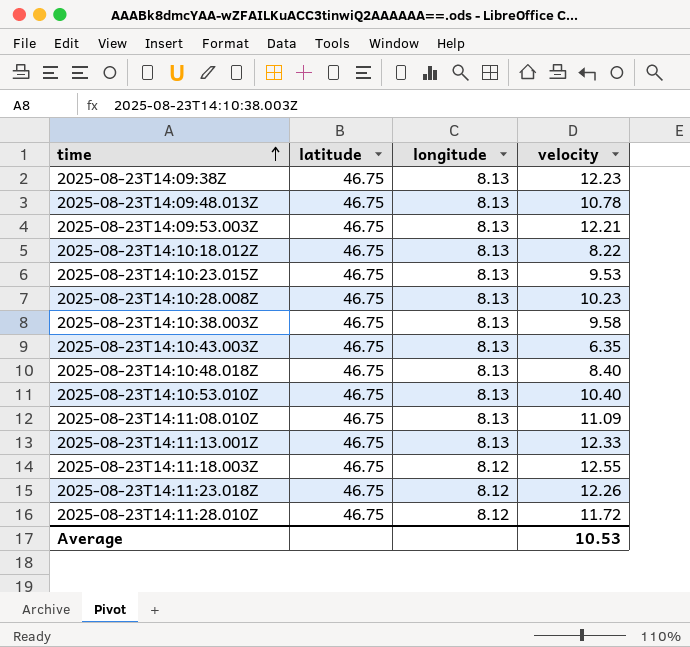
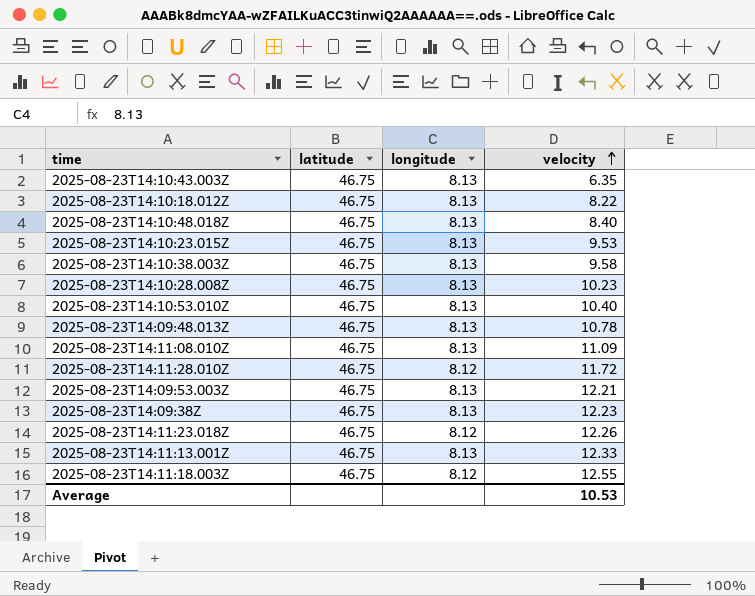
row order: time ascending -> velocity ascending

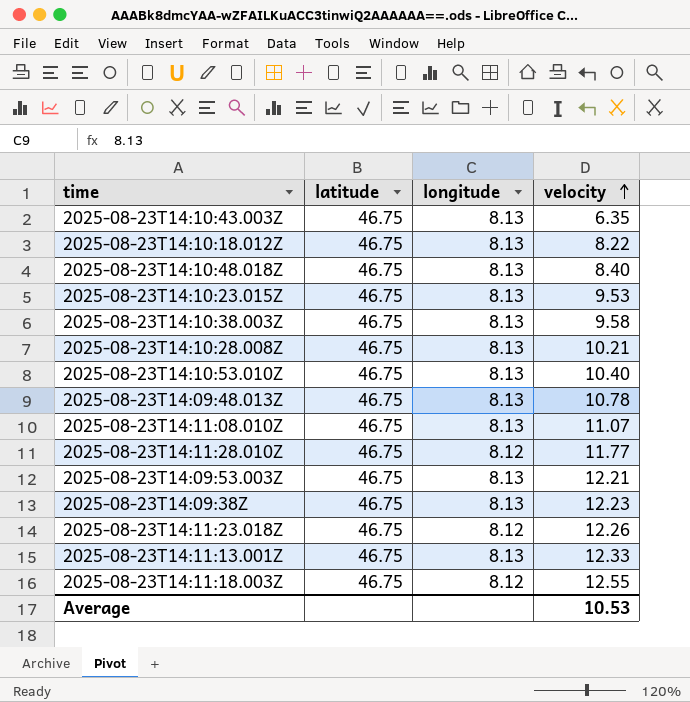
2025-08-23T14:10:28.008Z | velocity: 10.23 -> 10.21
2025-08-23T14:11:08.010Z | velocity: 11.09 -> 11.07
2025-08-23T14:11:28.010Z | velocity: 11.72 -> 11.77

